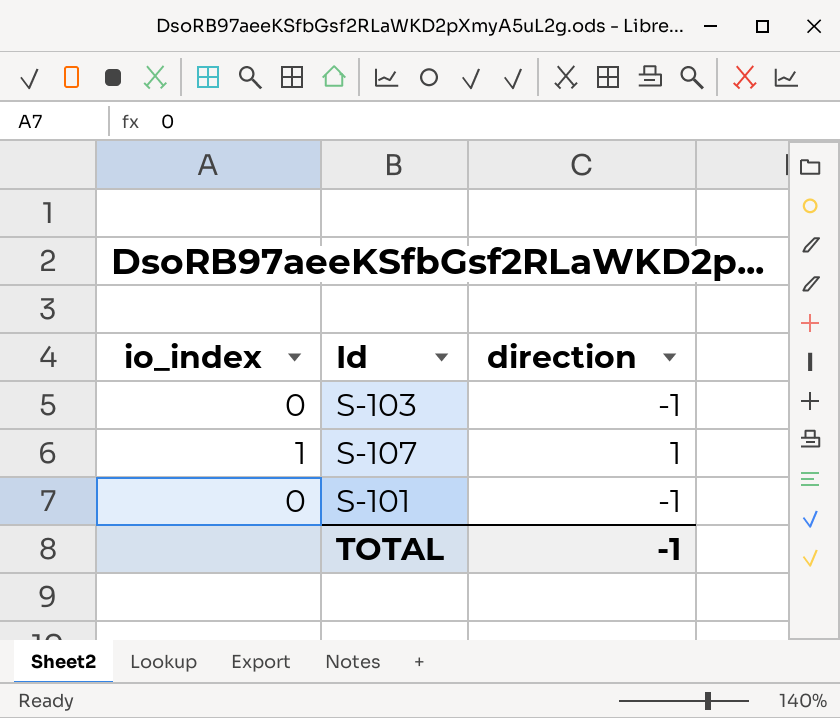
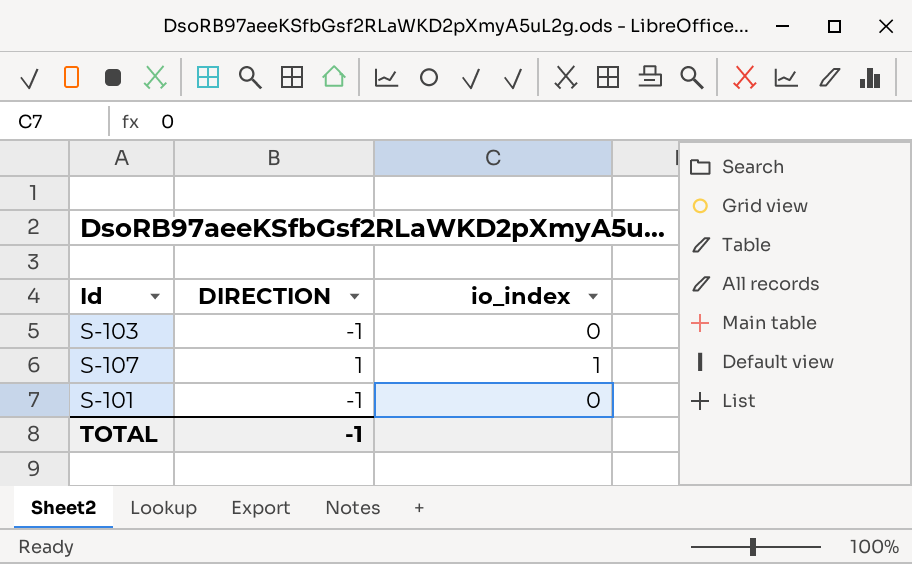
column name: direction -> DIRECTION
column io_index | position: 1 -> 3

